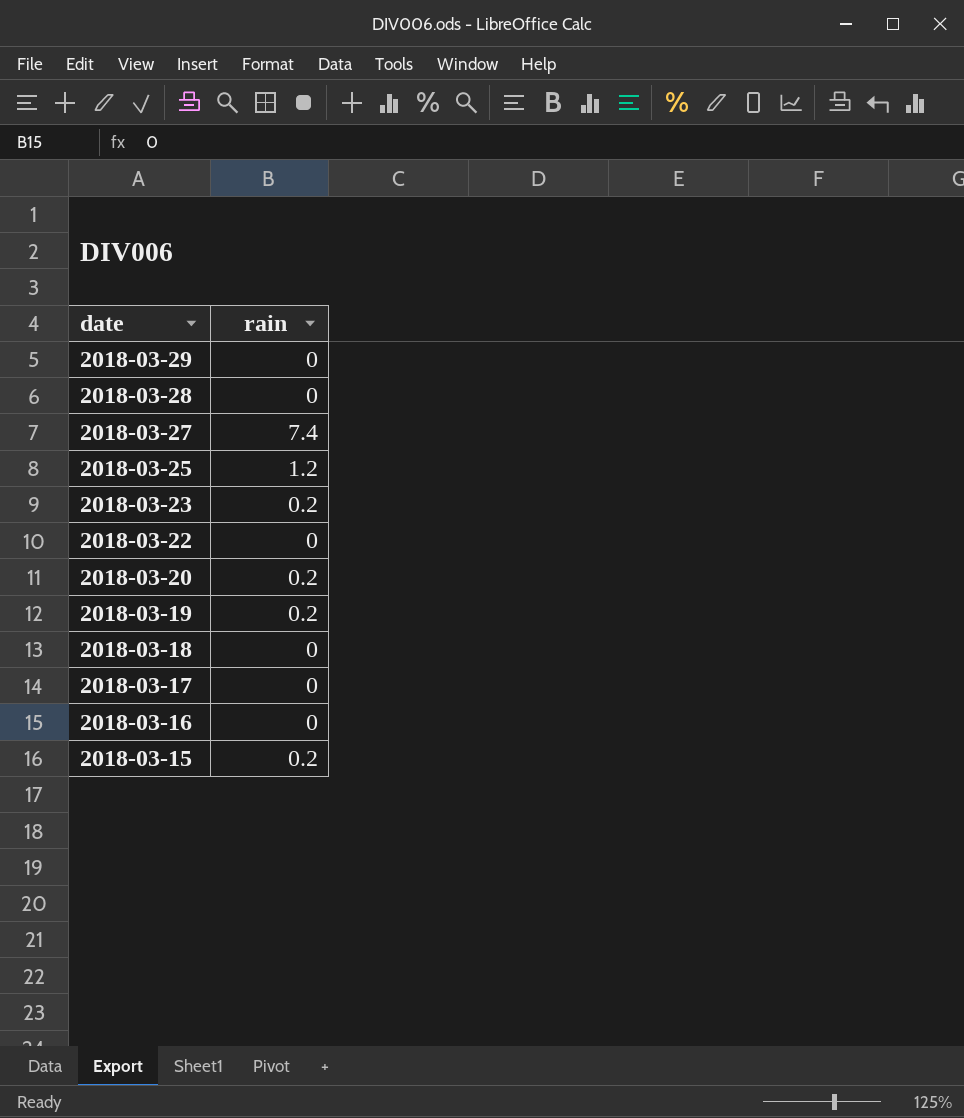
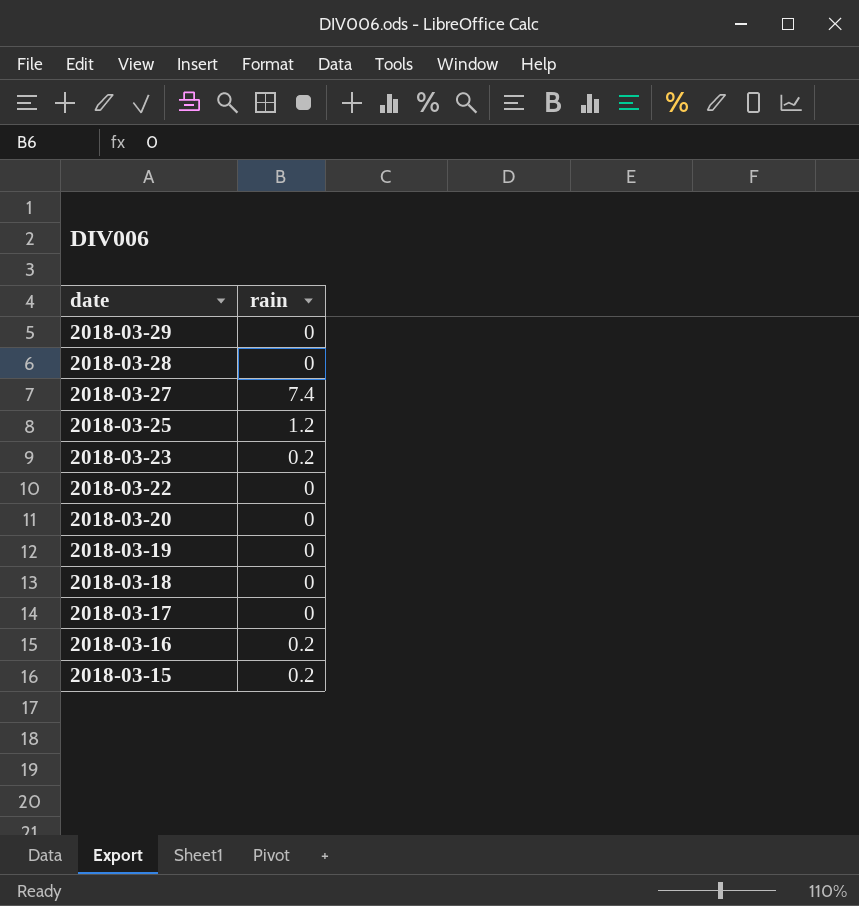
2018-03-20 | rain: 0.2 -> 0
2018-03-19 | rain: 0.2 -> 0
2018-03-16 | rain: 0 -> 0.2

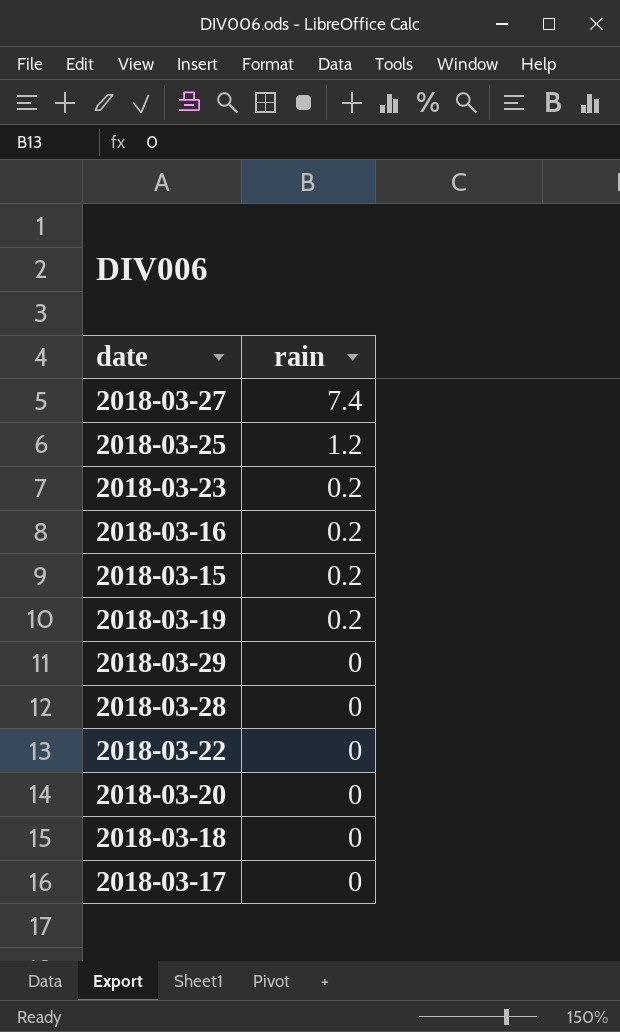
row order: date descending -> rain descending
2018-03-19 | rain: 0 -> 0.2

